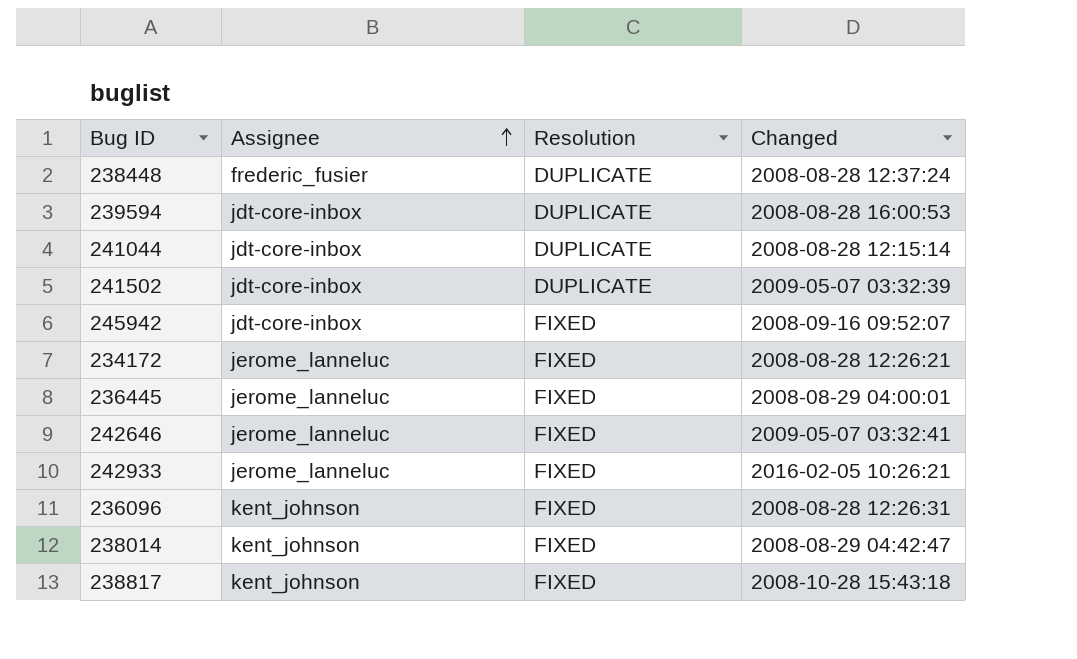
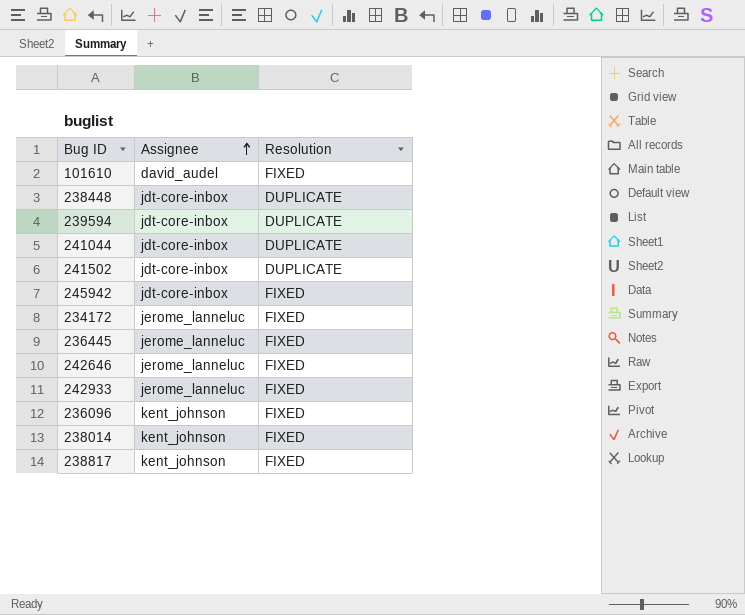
column Changed | position: 4 -> none
row 101610: none -> david_audel | FIXED
238448 | Assignee: frederic_fusier -> jdt-core-inbox

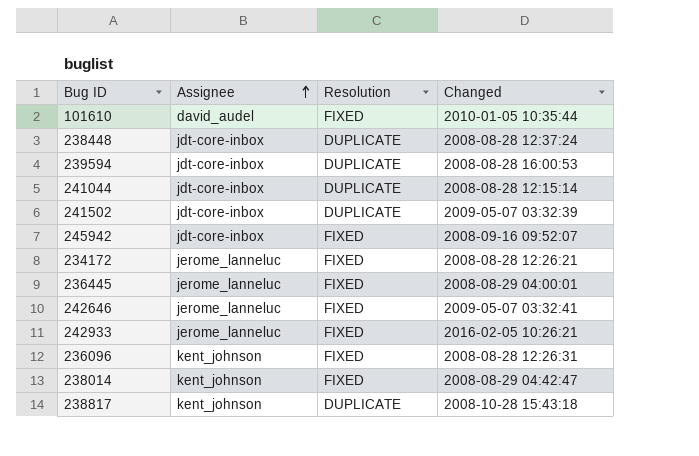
column Changed | position: none -> 4
238817 | Resolution: FIXED -> DUPLICATE

